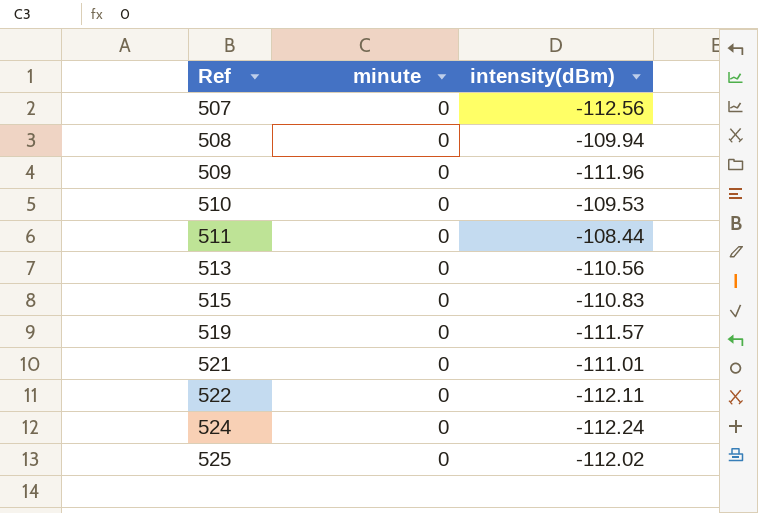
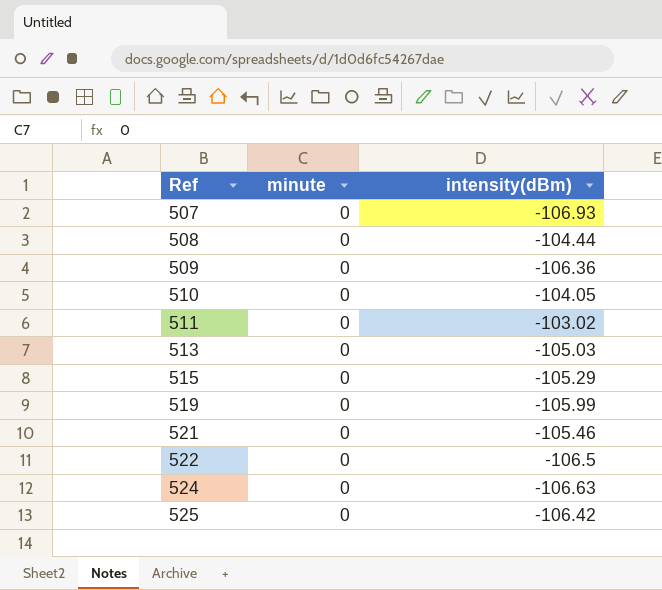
507 | intensity(dBm): -112.56 -> -106.93
508 | intensity(dBm): -109.94 -> -104.44
509 | intensity(dBm): -111.96 -> -106.36
510 | intensity(dBm): -109.53 -> -104.05
511 | intensity(dBm): -108.44 -> -103.02
513 | intensity(dBm): -110.56 -> -105.03
515 | intensity(dBm): -110.83 -> -105.29
519 | intensity(dBm): -111.57 -> -105.99
521 | intensity(dBm): -111.01 -> -105.46
522 | intensity(dBm): -112.11 -> -106.5
524 | intensity(dBm): -112.24 -> -106.63
525 | intensity(dBm): -112.02 -> -106.42

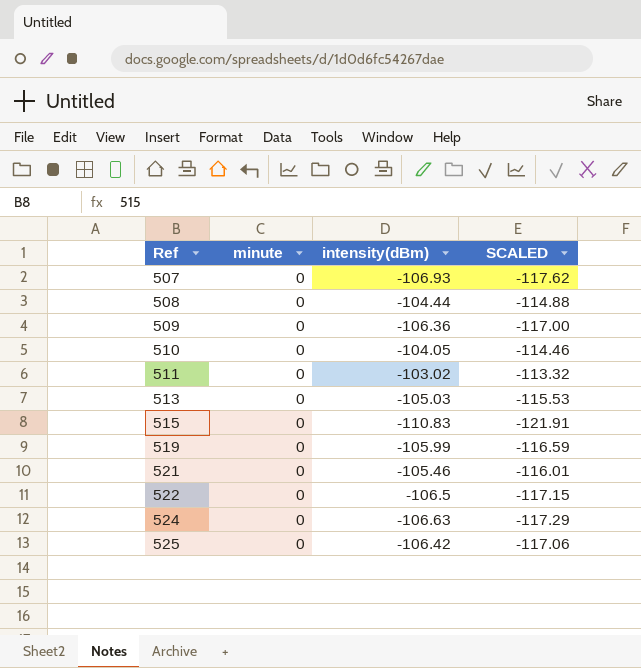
column SCALED | formula: none -> [intensity(dBm)] * 1.1
515 | intensity(dBm): -105.29 -> -110.83

